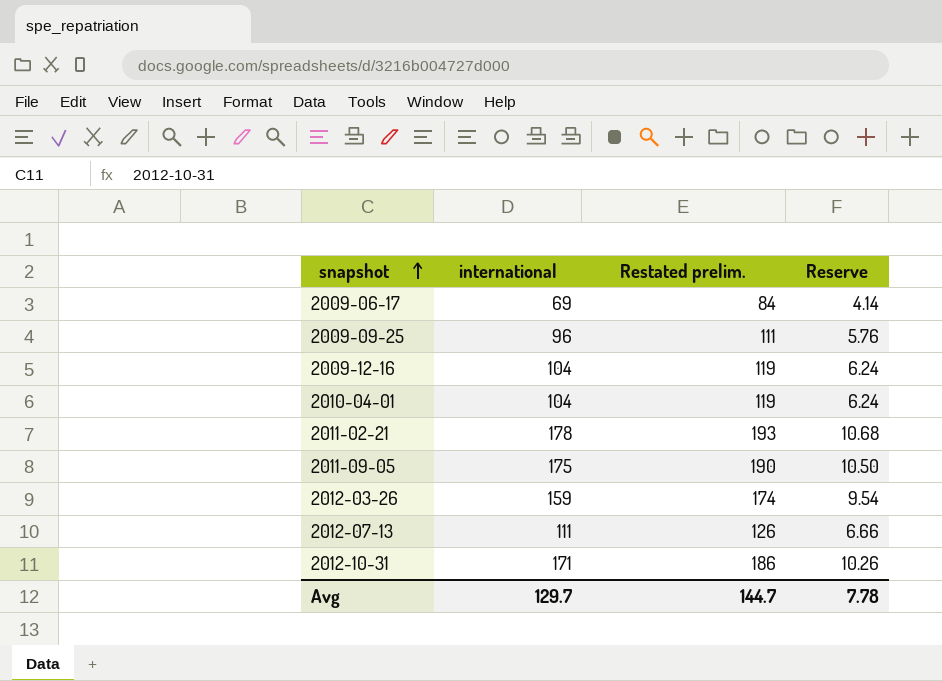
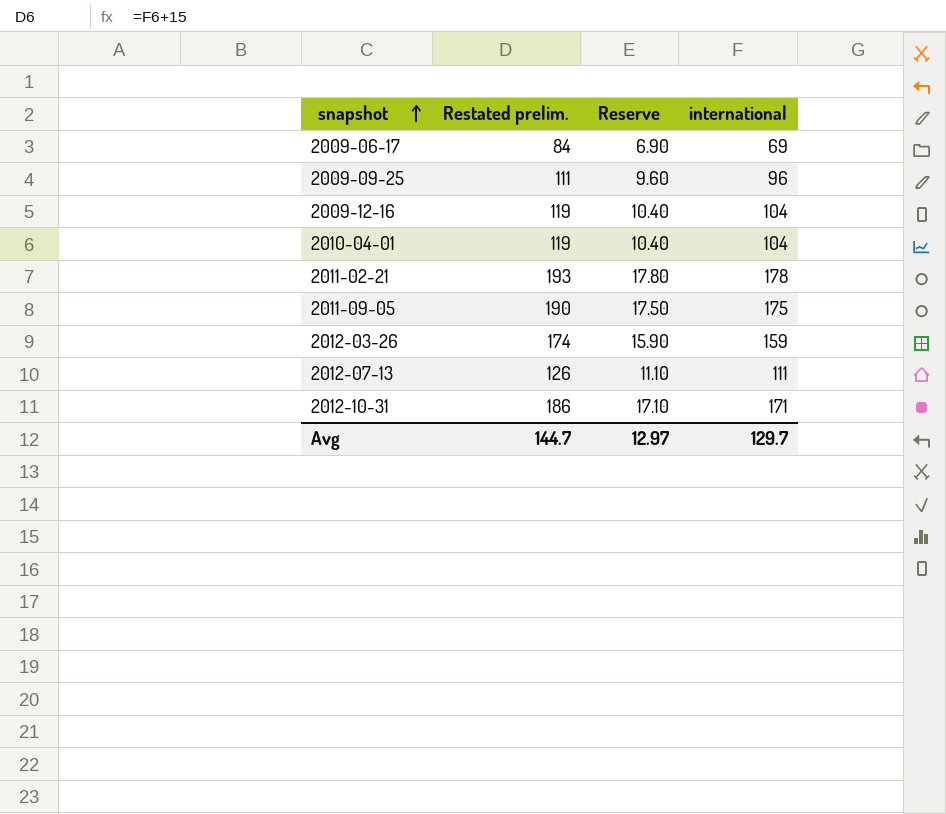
column Reserve | formula: [international] * 0.06 -> [international] * 0.1
column international | position: 2 -> 4
Avg | Reserve: 7.78 -> 12.97

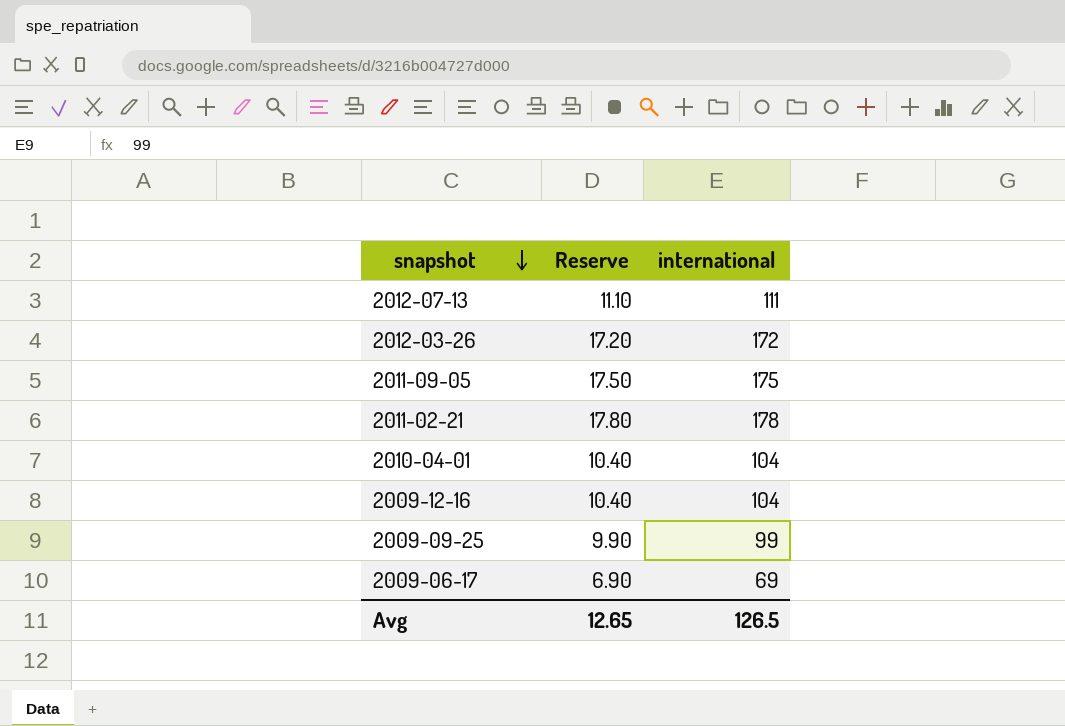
row order: snapshot ascending -> snapshot descending
column Restated prelim. | formula: [international] + 15 -> none
row 2012-10-31: 186 | 17.10 | 171 -> none
2012-03-26 | Reserve: 15.90 -> 17.20
2012-03-26 | international: 159 -> 172
2009-09-25 | Reserve: 9.60 -> 9.90
2009-09-25 | international: 96 -> 99
Avg | Reserve: 12.97 -> 12.65
Avg | international: 129.7 -> 126.5

